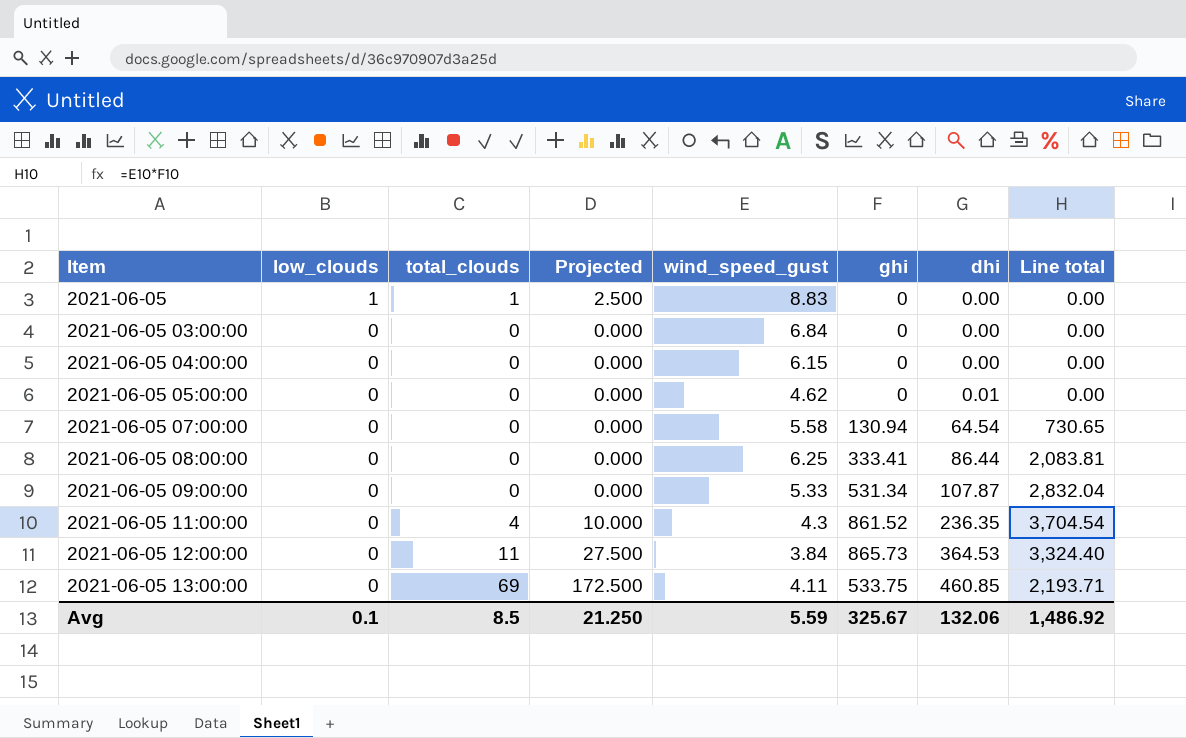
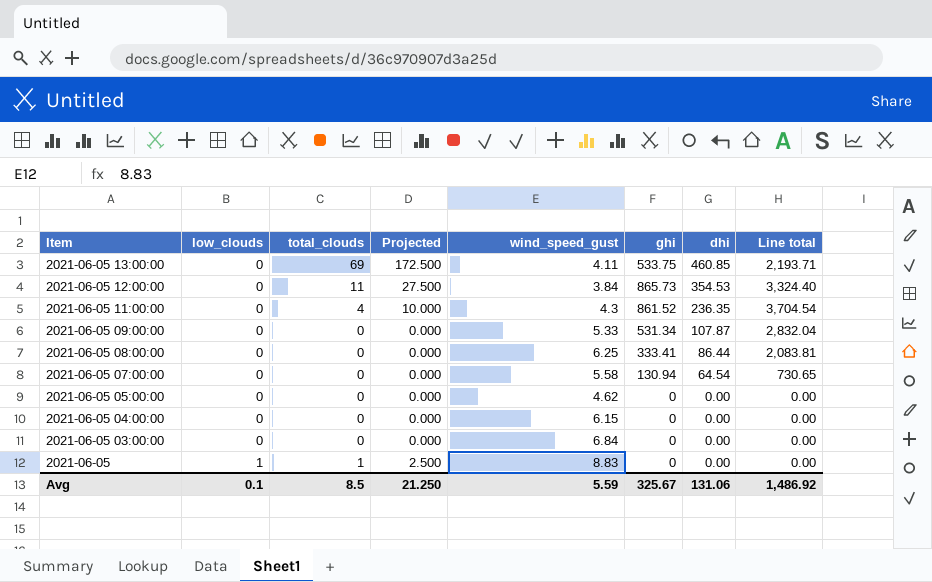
row order: Item ascending -> Item descending
2021-06-05 12:00:00 | dhi: 364.53 -> 354.53
2021-06-05 05:00:00 | dhi: 0.01 -> 0.00
Avg | dhi: 132.06 -> 131.06

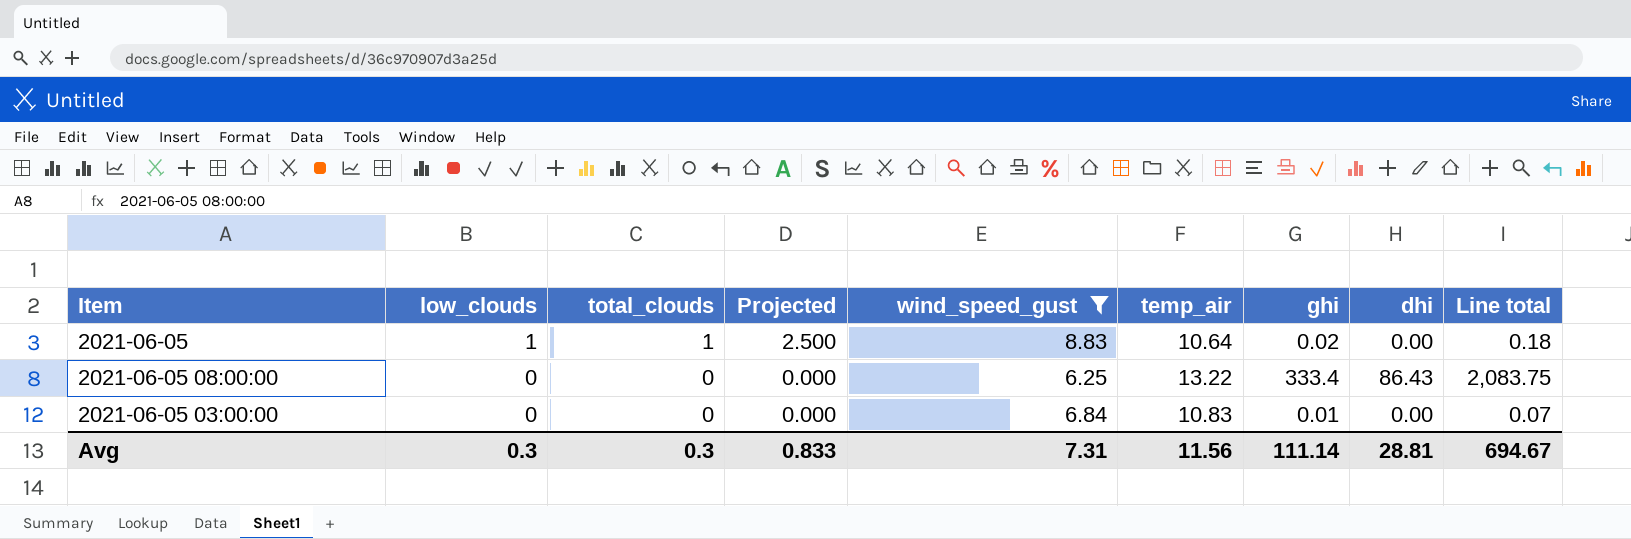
filter: none -> wind_speed_gust >= 6.25
row order: Item descending -> low_clouds descending
column temp_air | position: none -> 6
2021-06-05 | ghi: 0 -> 0.02
2021-06-05 | Line total: 0.00 -> 0.18
2021-06-05 08:00:00 | ghi: 333.41 -> 333.4
2021-06-05 08:00:00 | dhi: 86.44 -> 86.43
2021-06-05 08:00:00 | Line total: 2,083.81 -> 2,083.75
2021-06-05 03:00:00 | ghi: 0 -> 0.01
2021-06-05 03:00:00 | Line total: 0.00 -> 0.07
Avg | low_clouds: 0.1 -> 0.3
Avg | total_clouds: 8.5 -> 0.3
Avg | Projected: 21.250 -> 0.833
Avg | wind_speed_gust: 5.59 -> 7.31
Avg | ghi: 325.67 -> 111.14
Avg | dhi: 131.06 -> 28.81
Avg | Line total: 1,486.92 -> 694.67

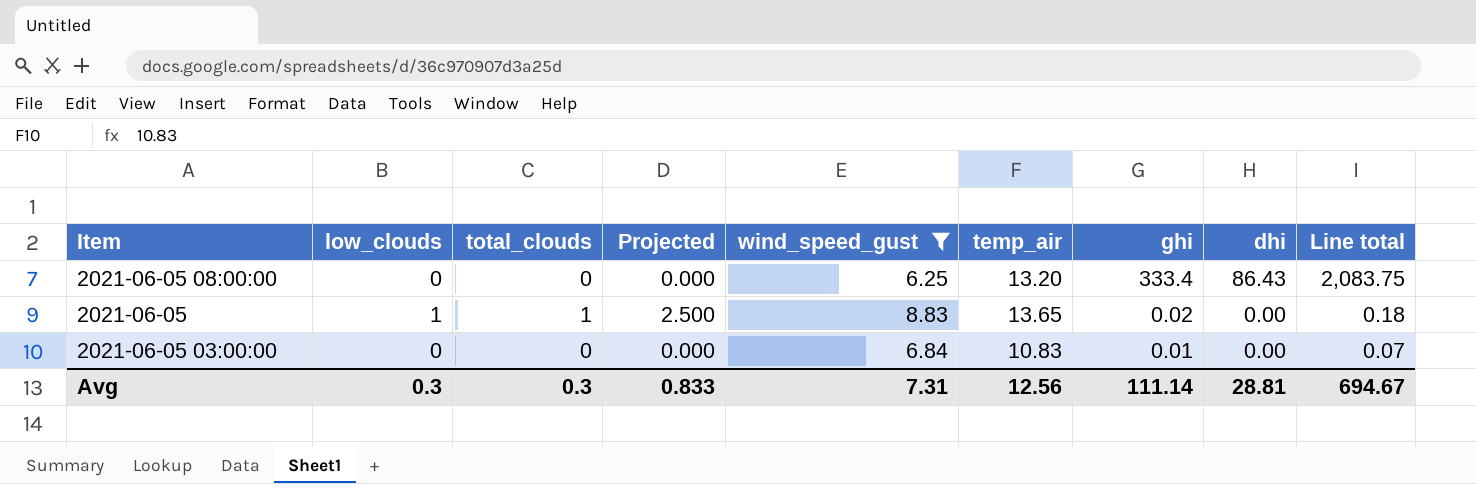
row order: low_clouds descending -> ghi descending
2021-06-05 08:00:00 | temp_air: 13.22 -> 13.20
2021-06-05 | temp_air: 10.64 -> 13.65
Avg | temp_air: 11.56 -> 12.56

